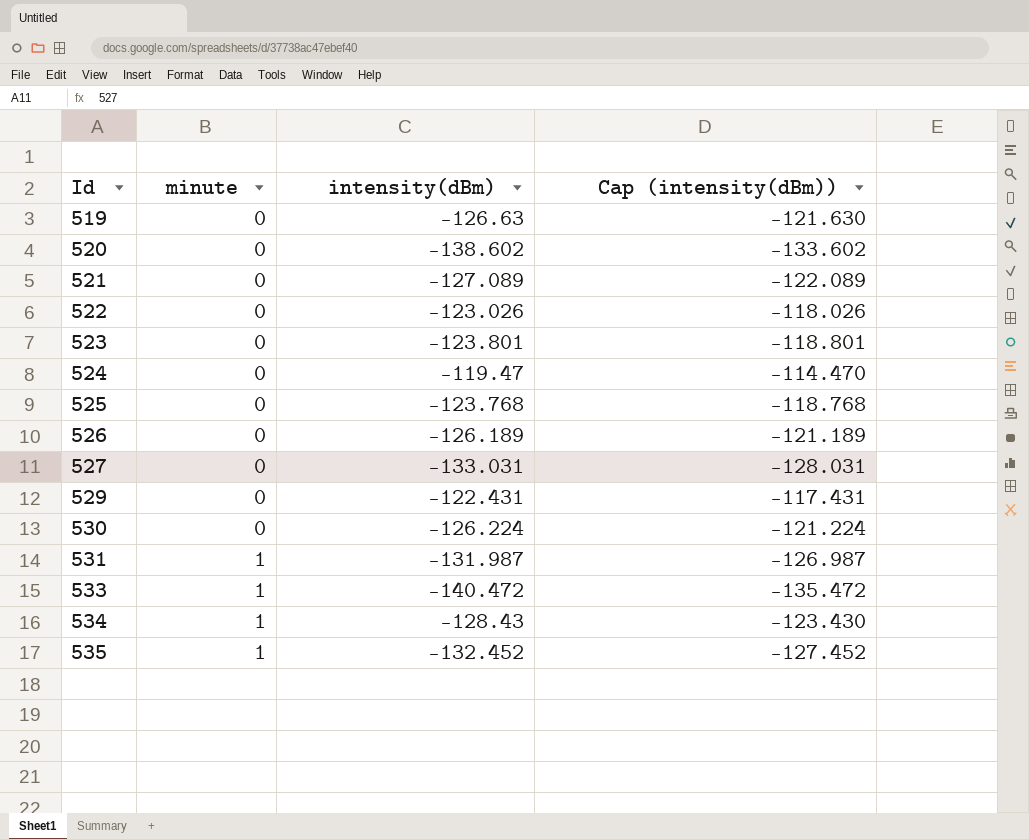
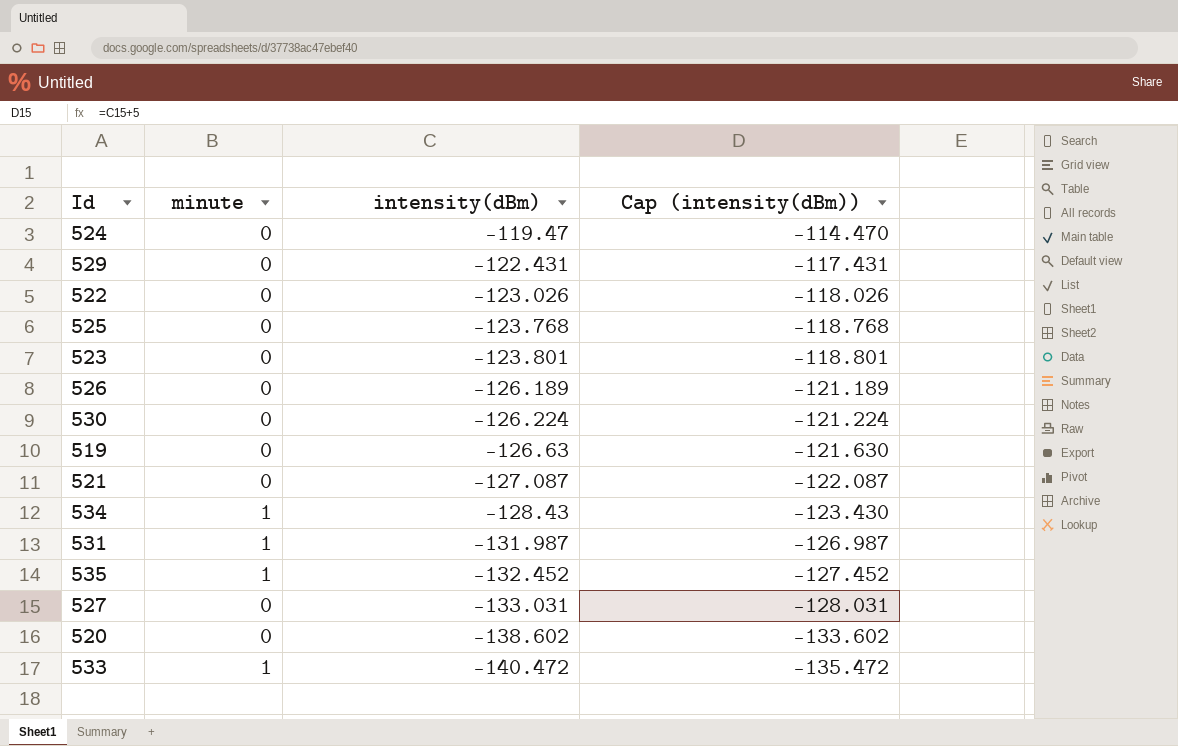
row order: Id ascending -> intensity(dBm) descending
521 | intensity(dBm): -127.089 -> -127.087
521 | Cap (intensity(dBm)): -122.089 -> -122.087

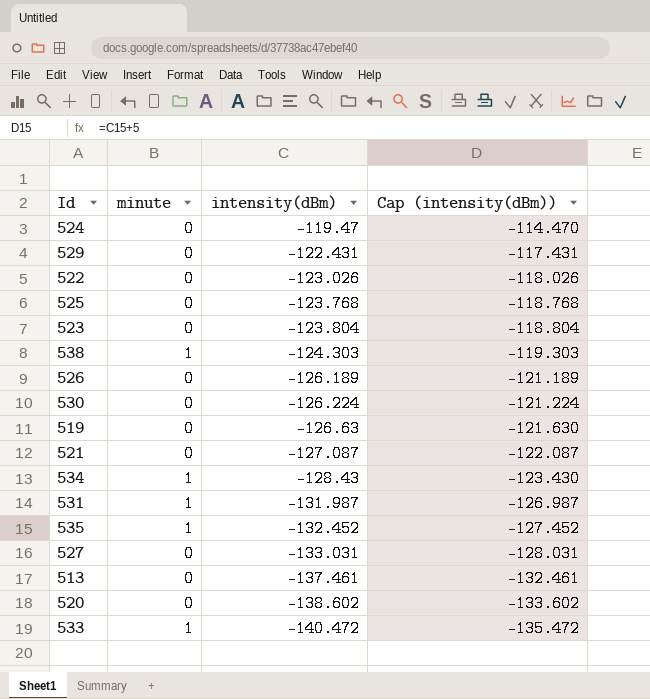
523 | intensity(dBm): -123.801 -> -123.804
523 | Cap (intensity(dBm)): -118.801 -> -118.804
row 538: none -> 1 | -124.303 | -119.303
row 513: none -> 0 | -137.461 | -132.461

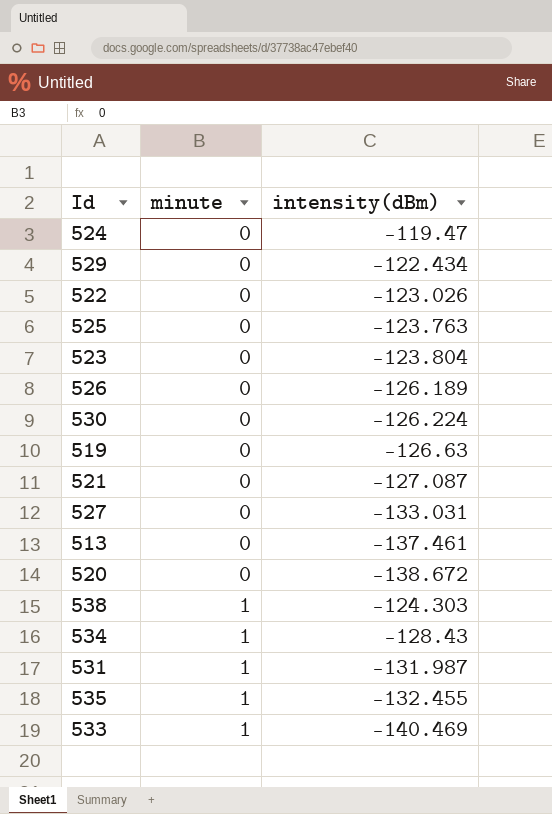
row order: intensity(dBm) descending -> minute ascending
column Cap (intensity(dBm)) | formula: [intensity(dBm)] + 5 -> none
529 | intensity(dBm): -122.431 -> -122.434
525 | intensity(dBm): -123.768 -> -123.763
520 | intensity(dBm): -138.602 -> -138.672
535 | intensity(dBm): -132.452 -> -132.455
533 | intensity(dBm): -140.472 -> -140.469

